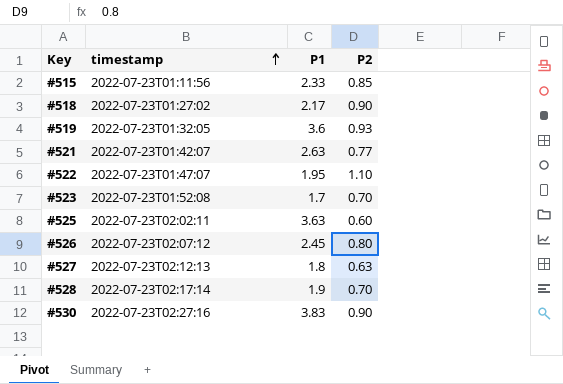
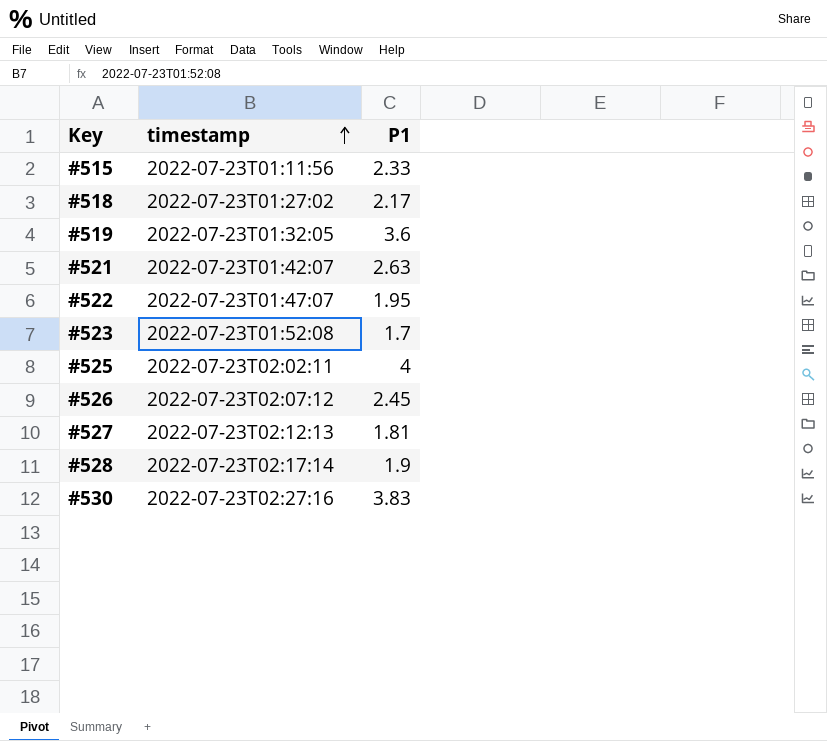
column P2 | position: 4 -> none
#525 | P1: 3.63 -> 4
#527 | P1: 1.8 -> 1.81

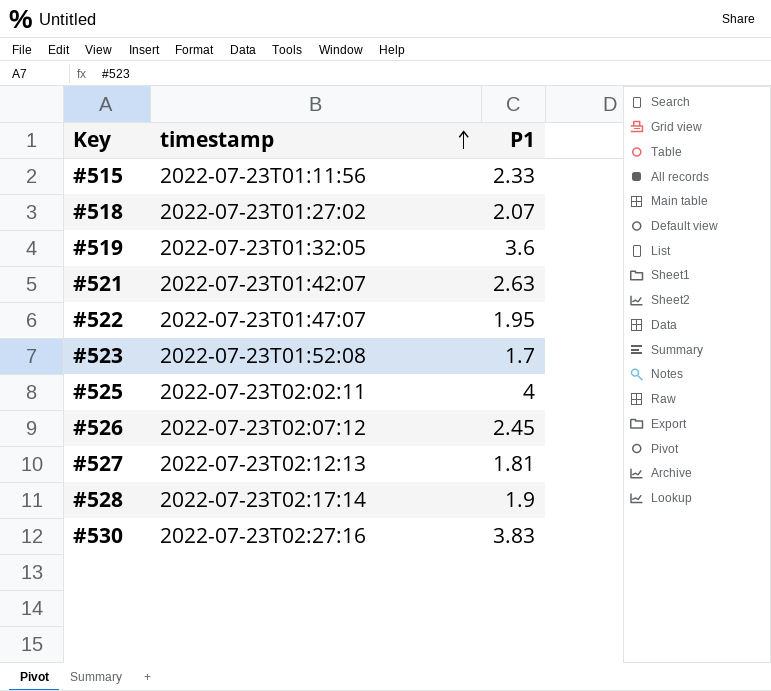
#518 | P1: 2.17 -> 2.07

